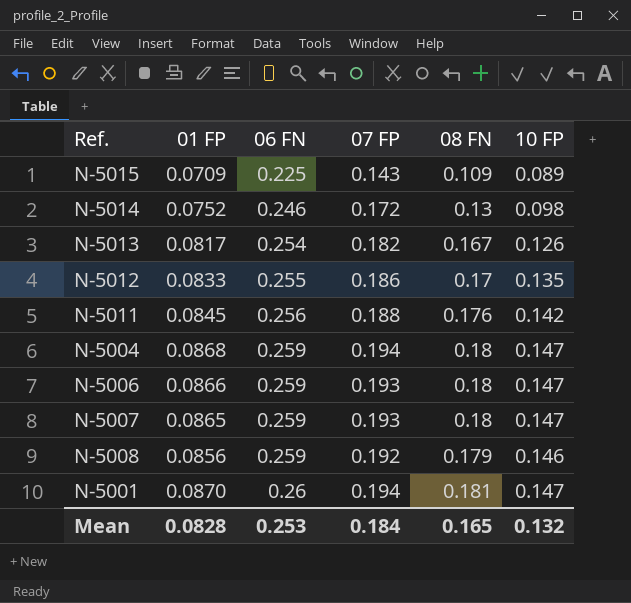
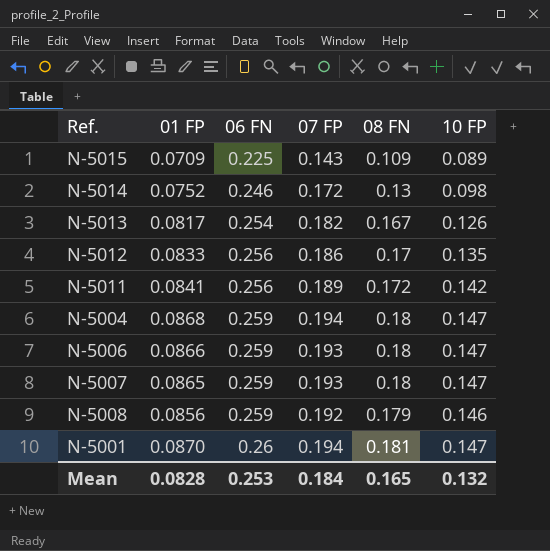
N-5012 | 06 FN: 0.255 -> 0.256
N-5011 | 01 FP: 0.0845 -> 0.0841
N-5011 | 07 FP: 0.188 -> 0.189
N-5011 | 08 FN: 0.176 -> 0.172

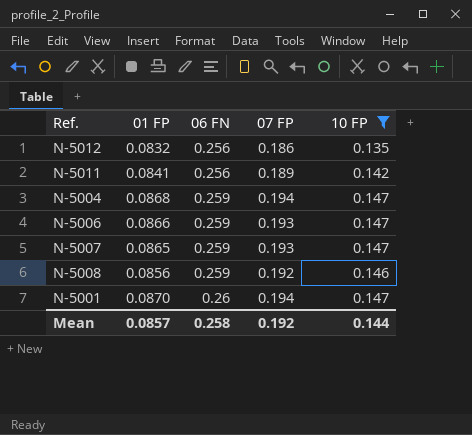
filter: none -> 10 FP >= 0.135
column 08 FN | position: 5 -> none
N-5012 | 01 FP: 0.0833 -> 0.0832
Mean | 01 FP: 0.0828 -> 0.0857
Mean | 06 FN: 0.253 -> 0.258
Mean | 07 FP: 0.184 -> 0.192
Mean | 10 FP: 0.132 -> 0.144

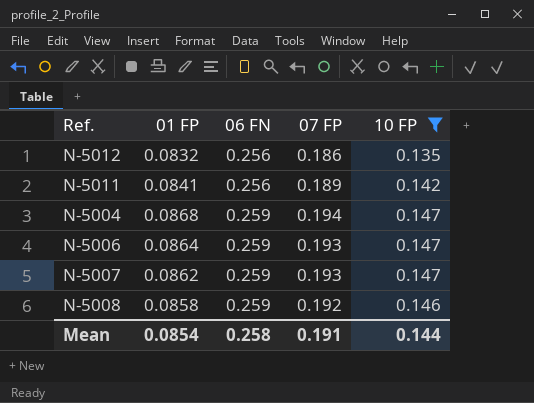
row N-5001: 0.0870 | 0.26 | 0.194 | 0.147 -> none
N-5006 | 01 FP: 0.0866 -> 0.0864
N-5007 | 01 FP: 0.0865 -> 0.0862
N-5008 | 01 FP: 0.0856 -> 0.0858
Mean | 01 FP: 0.0857 -> 0.0854
Mean | 07 FP: 0.192 -> 0.191

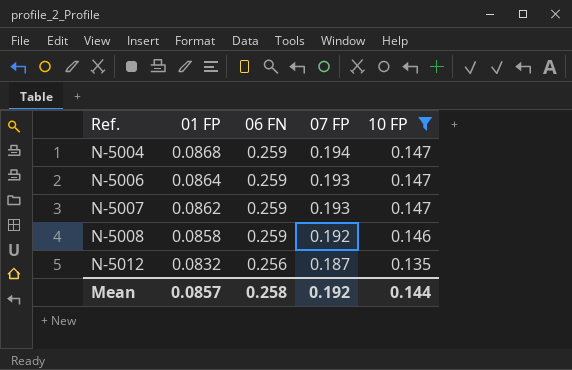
row order: 06 FN ascending -> Ref. ascending
row N-5011: 0.0841 | 0.256 | 0.189 | 0.142 -> none
N-5012 | 07 FP: 0.186 -> 0.187
Mean | 01 FP: 0.0854 -> 0.0857
Mean | 07 FP: 0.191 -> 0.192

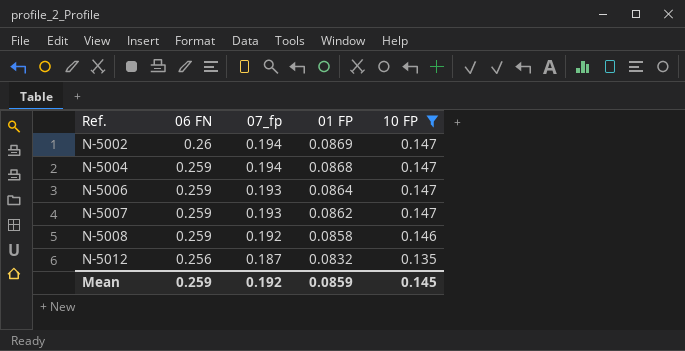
column name: 07 FP -> 07_fp
column 01 FP | position: 2 -> 4
row N-5002: none -> 0.26 | 0.194 | 0.0869 | 0.147
Mean | 06 FN: 0.258 -> 0.259
Mean | 01 FP: 0.0857 -> 0.0859
Mean | 10 FP: 0.144 -> 0.145

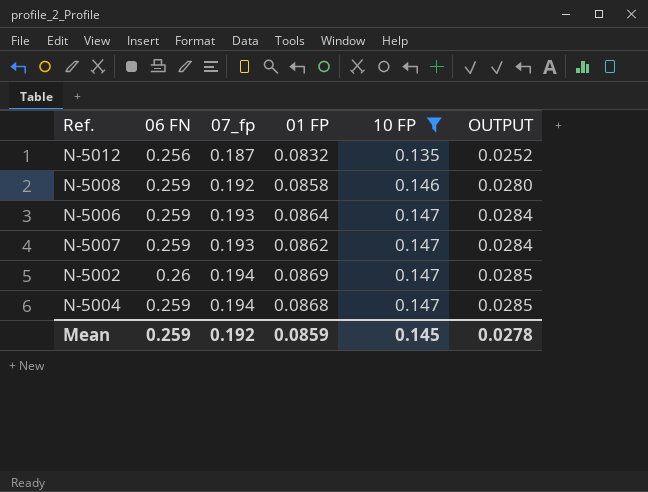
row order: Ref. ascending -> 07_fp ascending
column OUTPUT | formula: none -> [07_fp] * [10 FP]

